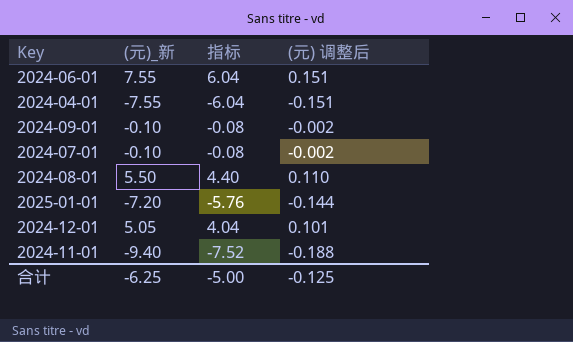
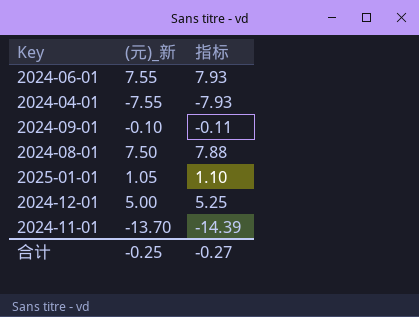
column (元) 调整后 | formula: [(元)_新] * 0.02 -> none
column 指标 | formula: [(元)_新] * 0.8 -> [(元)_新] * 1.05
row 2024-07-01: -0.10 | -0.08 | -0.002 -> none
2024-08-01 | (元)_新: 5.50 -> 7.50
2025-01-01 | (元)_新: -7.20 -> 1.05
2024-12-01 | (元)_新: 5.05 -> 5.00
2024-11-01 | (元)_新: -9.40 -> -13.70
合计 | (元)_新: -6.25 -> -0.25
合计 | 指标: -5.00 -> -0.27

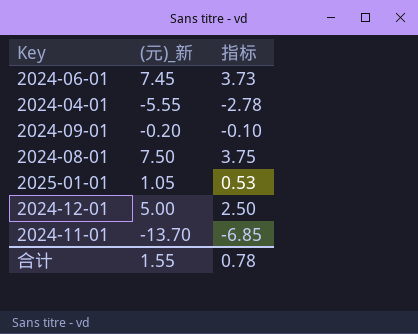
column 指标 | formula: [(元)_新] * 1.05 -> [(元)_新] * 0.5
2024-06-01 | (元)_新: 7.55 -> 7.45
2024-04-01 | (元)_新: -7.55 -> -5.55
2024-09-01 | (元)_新: -0.10 -> -0.20
合计 | (元)_新: -0.25 -> 1.55
合计 | 指标: -0.27 -> 0.78

